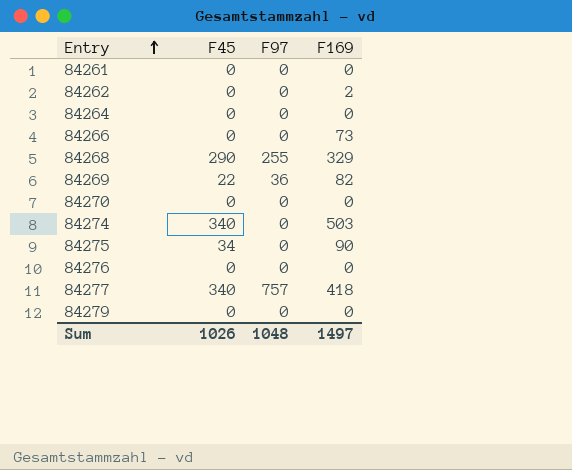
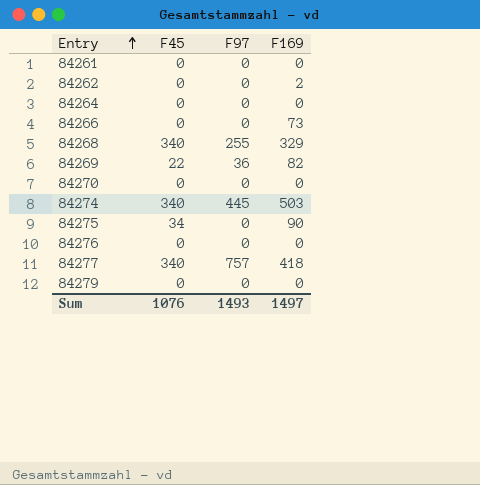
84268 | F45: 290 -> 340
84274 | F97: 0 -> 445
Sum | F45: 1026 -> 1076
Sum | F97: 1048 -> 1493

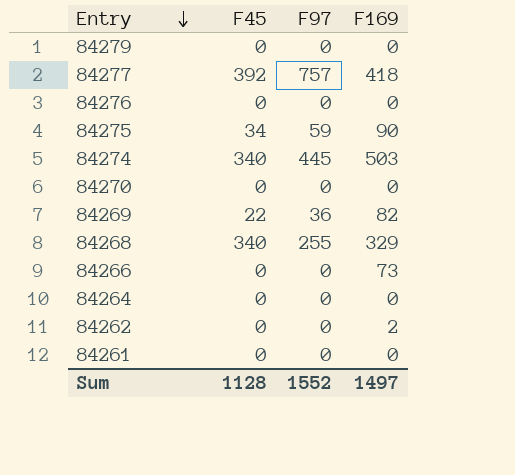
row order: Entry ascending -> Entry descending
84277 | F45: 340 -> 392
84275 | F97: 0 -> 59
Sum | F45: 1076 -> 1128
Sum | F97: 1493 -> 1552

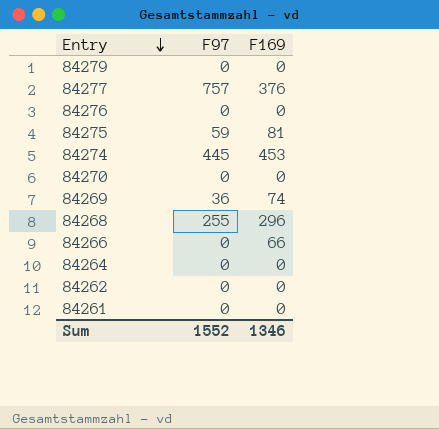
column F45 | position: 2 -> none
84277 | F169: 418 -> 376
84275 | F169: 90 -> 81
84274 | F169: 503 -> 453
84269 | F169: 82 -> 74
84268 | F169: 329 -> 296
84266 | F169: 73 -> 66
84262 | F169: 2 -> 0
Sum | F169: 1497 -> 1346

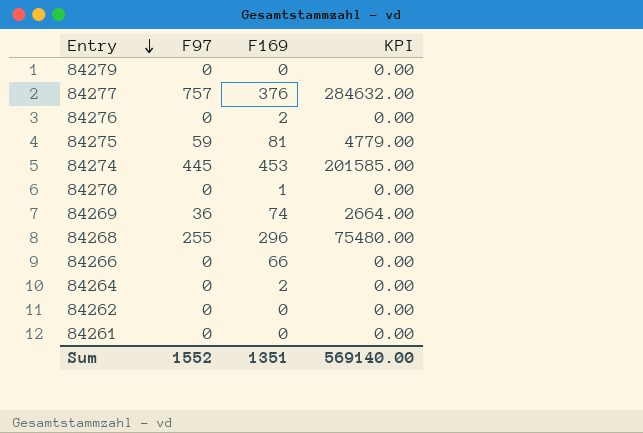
column KPI | formula: none -> [F97] * [F169]
84276 | F169: 0 -> 2
84270 | F169: 0 -> 1
84264 | F169: 0 -> 2
Sum | F169: 1346 -> 1351

